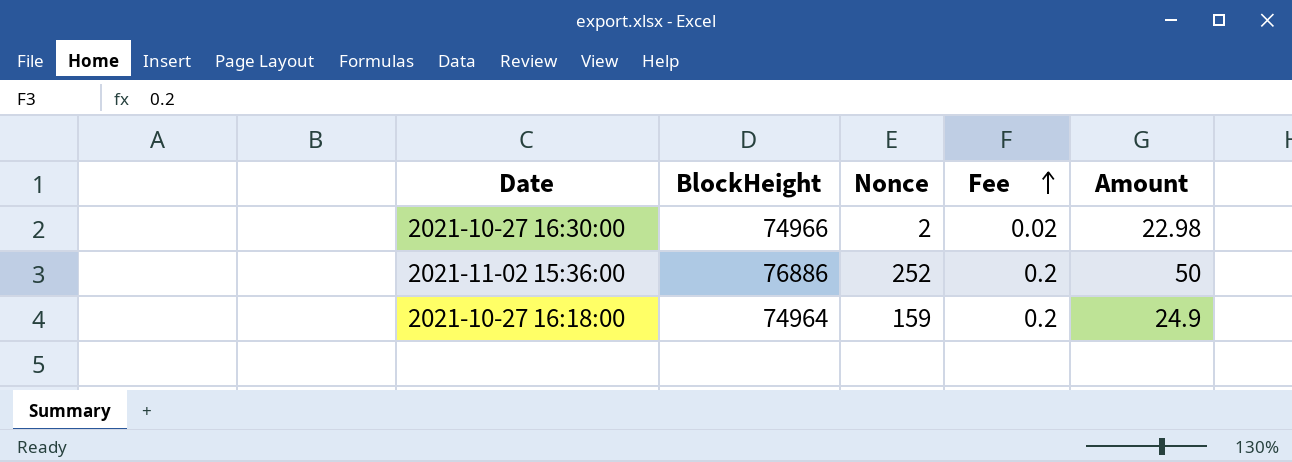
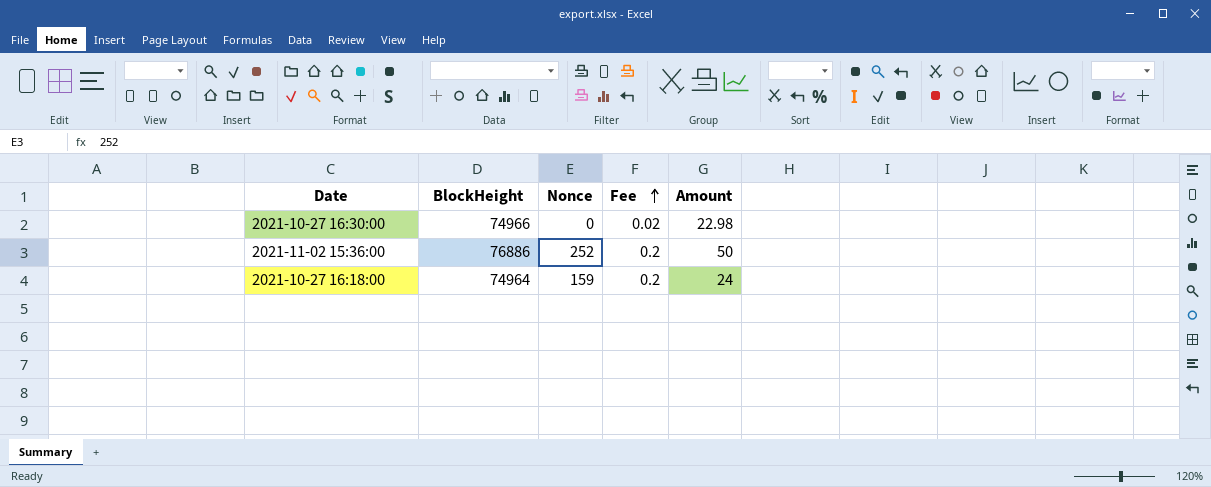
2021-10-27 16:30:00 | Nonce: 2 -> 0
2021-10-27 16:18:00 | Amount: 24.9 -> 24

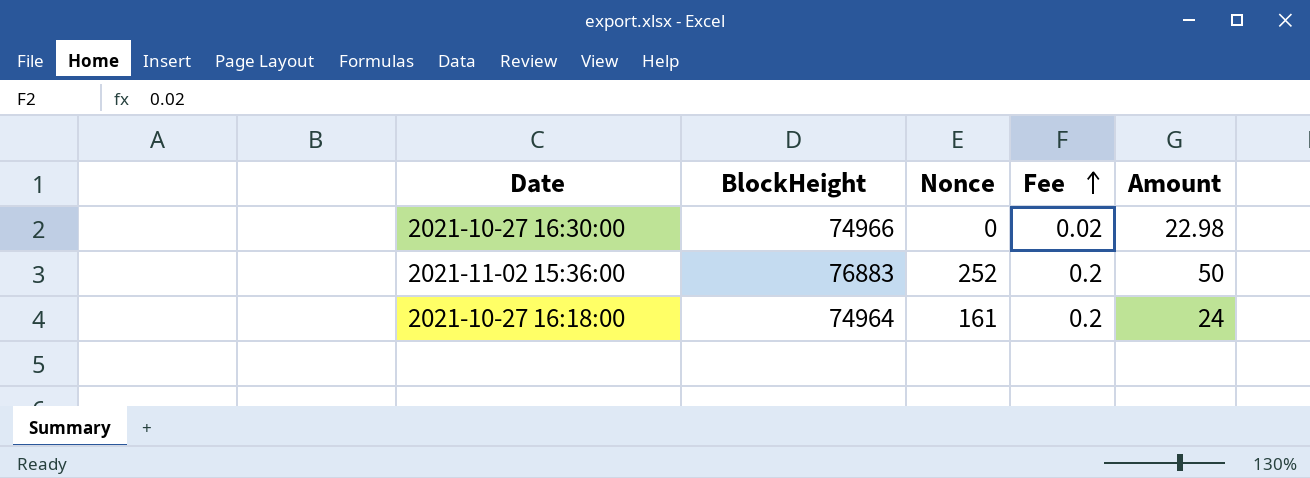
2021-11-02 15:36:00 | BlockHeight: 76886 -> 76883
2021-10-27 16:18:00 | Nonce: 159 -> 161

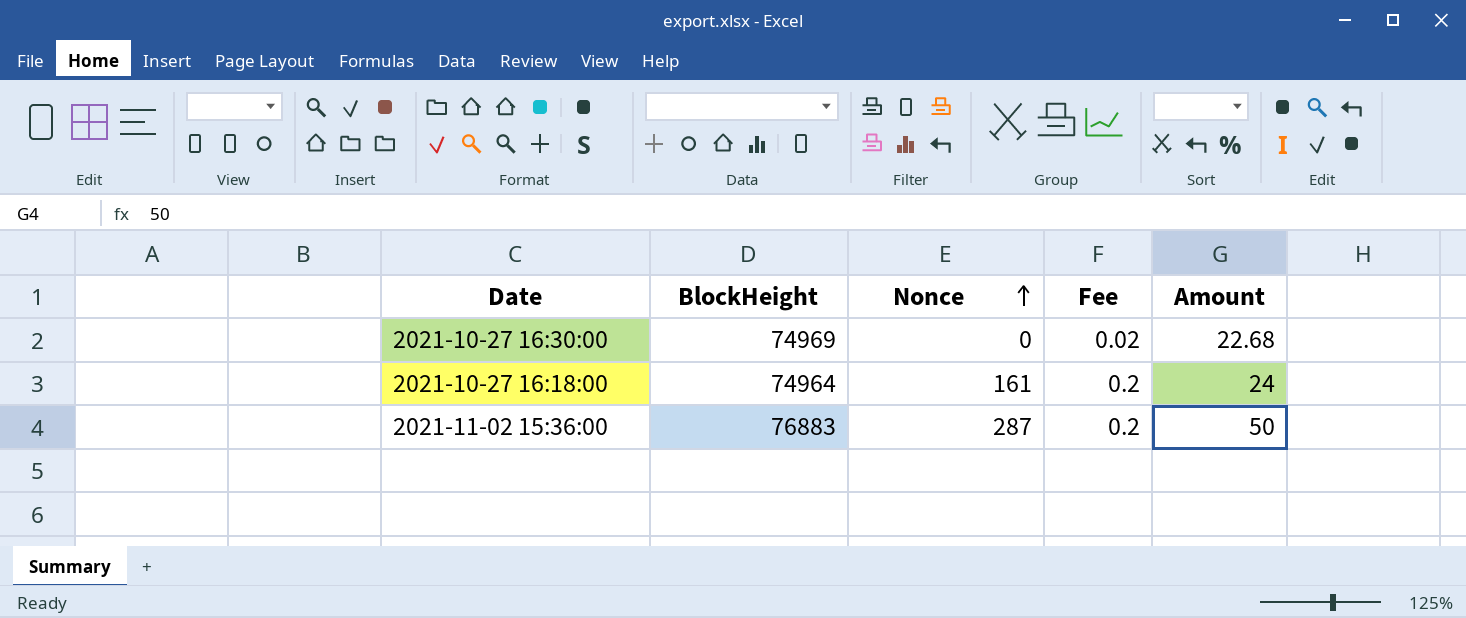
row order: Fee ascending -> Nonce ascending
2021-10-27 16:30:00 | BlockHeight: 74966 -> 74969
2021-10-27 16:30:00 | Amount: 22.98 -> 22.68
2021-11-02 15:36:00 | Nonce: 252 -> 287

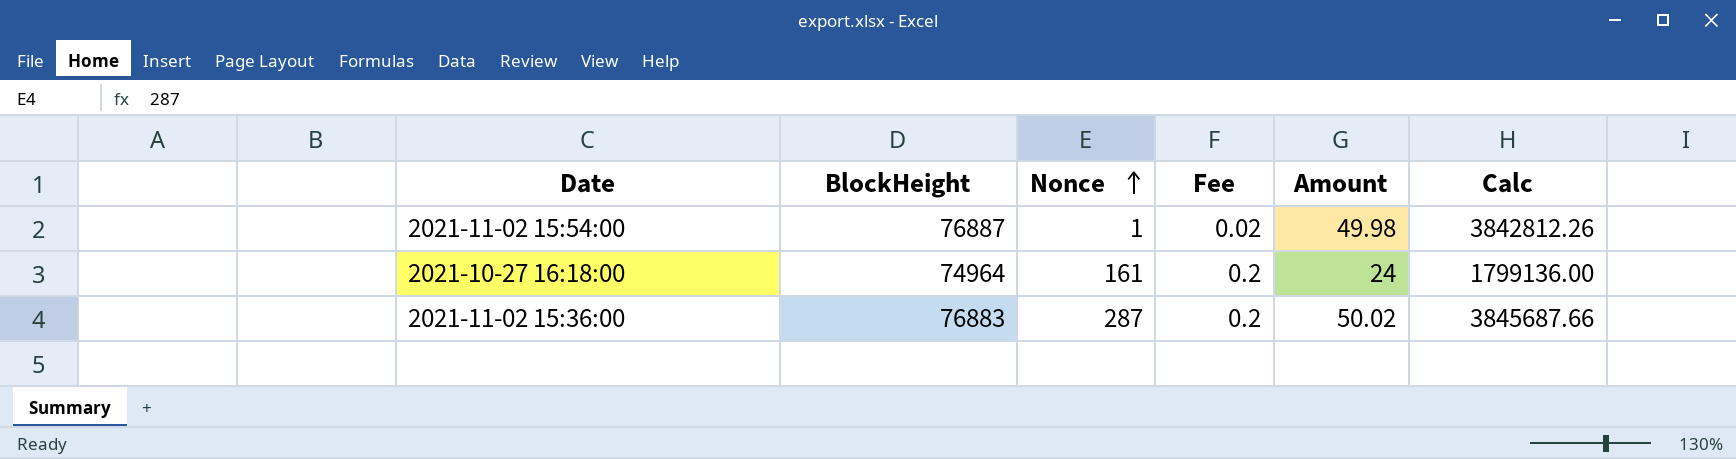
column Calc | formula: none -> [BlockHeight] * [Amount]
row 2021-10-27 16:30:00: 74969 | 0 | 0.02 | 22.68 -> none
row 2021-11-02 15:54:00: none -> 76887 | 1 | 0.02 | 49.98 | 3842812.26
2021-11-02 15:36:00 | Amount: 50 -> 50.02

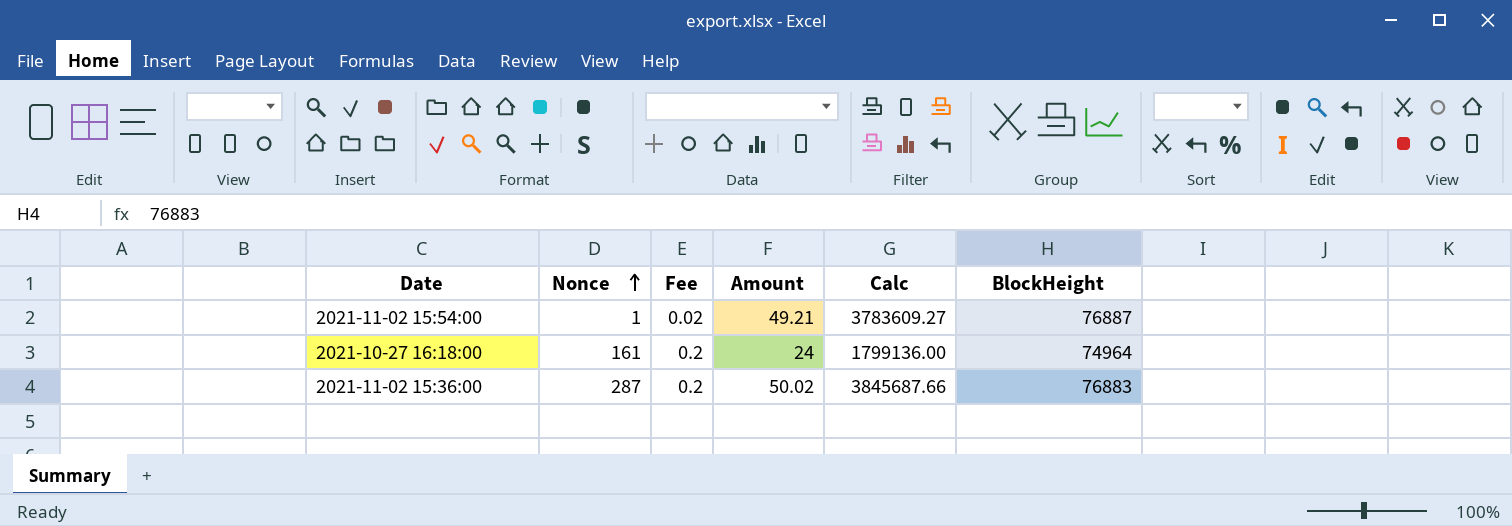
column BlockHeight | position: 2 -> 6
2021-11-02 15:54:00 | Amount: 49.98 -> 49.21
2021-11-02 15:54:00 | Calc: 3842812.26 -> 3783609.27

